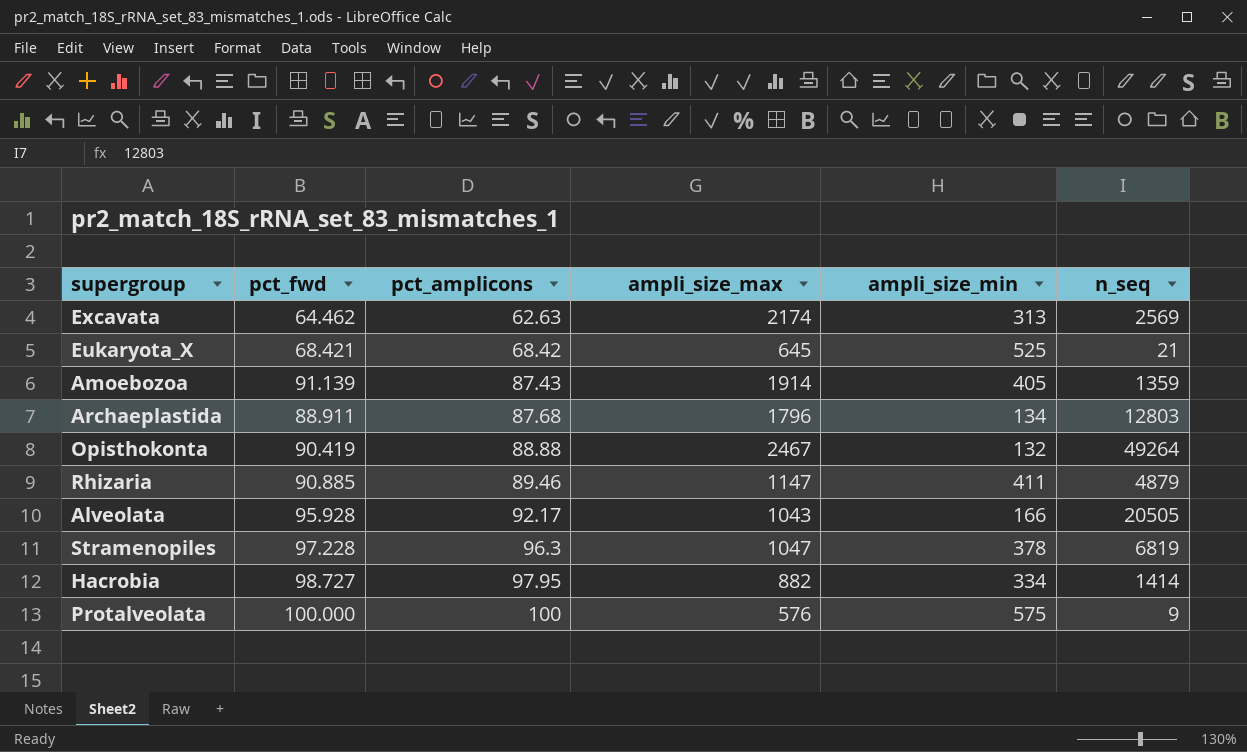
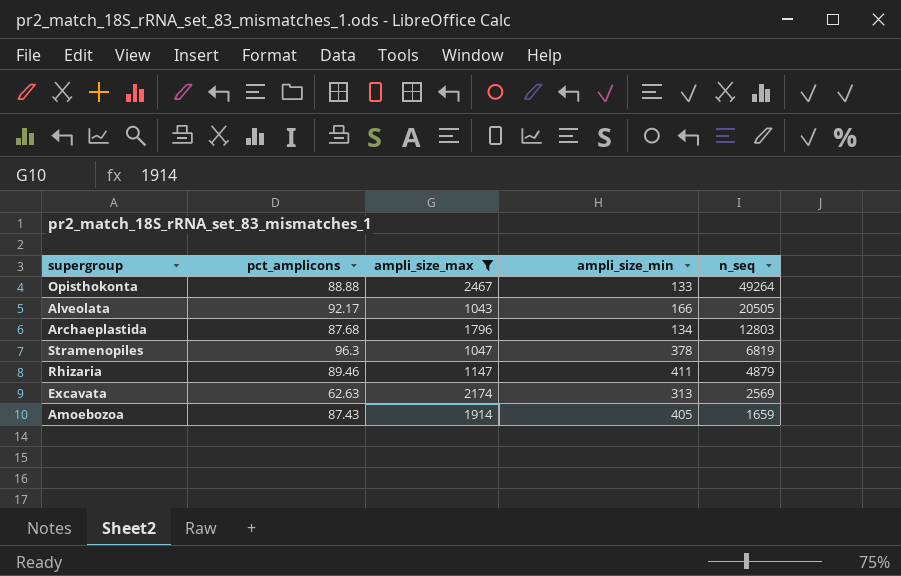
filter: none -> ampli_size_max >= 1043
row order: pct_amplicons ascending -> n_seq descending
column pct_fwd | position: 2 -> none
Opisthokonta | ampli_size_min: 132 -> 133
Amoebozoa | n_seq: 1359 -> 1659

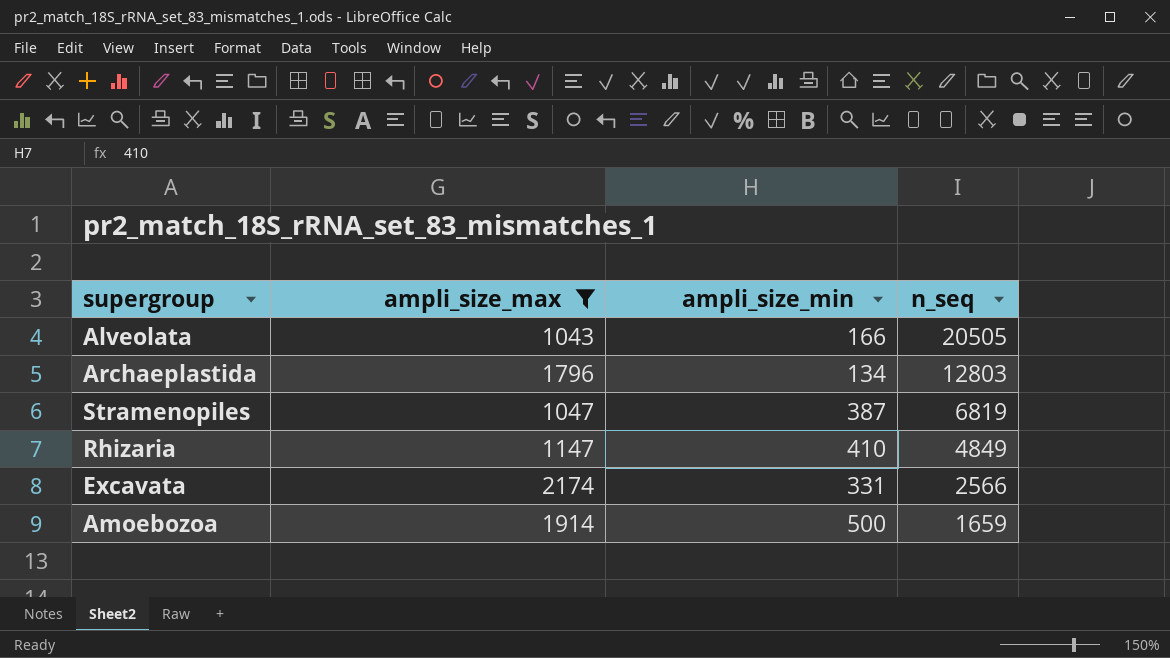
column pct_amplicons | position: 2 -> none
row Opisthokonta: 88.88 | 2467 | 133 | 49264 -> none
Stramenopiles | ampli_size_min: 378 -> 387
Rhizaria | ampli_size_min: 411 -> 410
Rhizaria | n_seq: 4879 -> 4849
Excavata | ampli_size_min: 313 -> 331
Excavata | n_seq: 2569 -> 2566
Amoebozoa | ampli_size_min: 405 -> 500

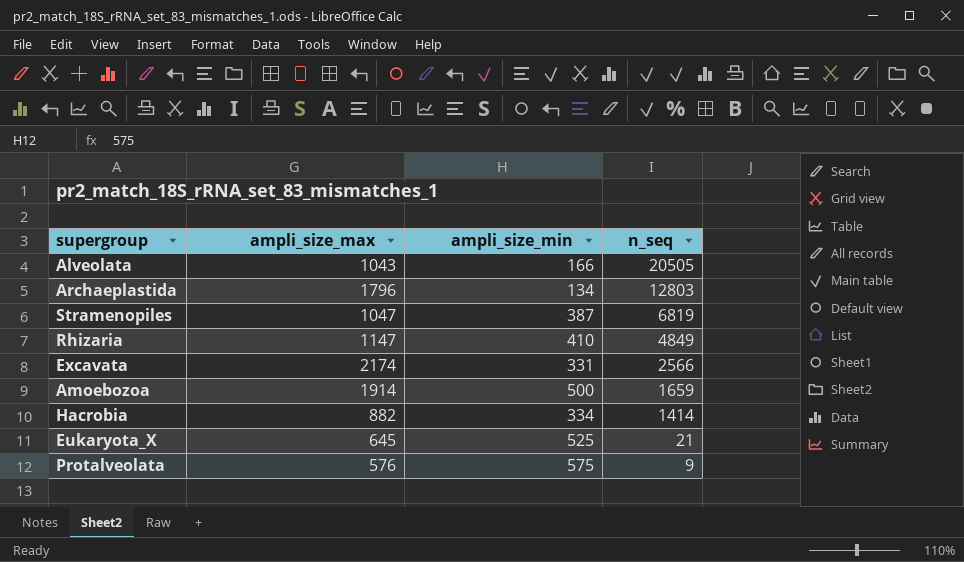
filter: ampli_size_max >= 1043 -> none

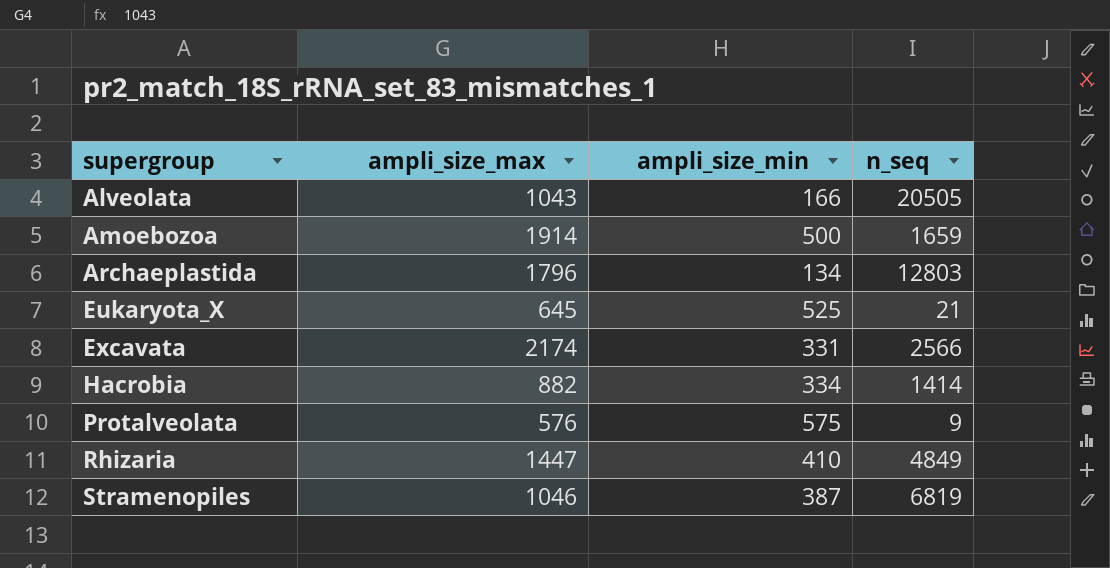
row order: n_seq descending -> supergroup ascending
Rhizaria | ampli_size_max: 1147 -> 1447
Stramenopiles | ampli_size_max: 1047 -> 1046

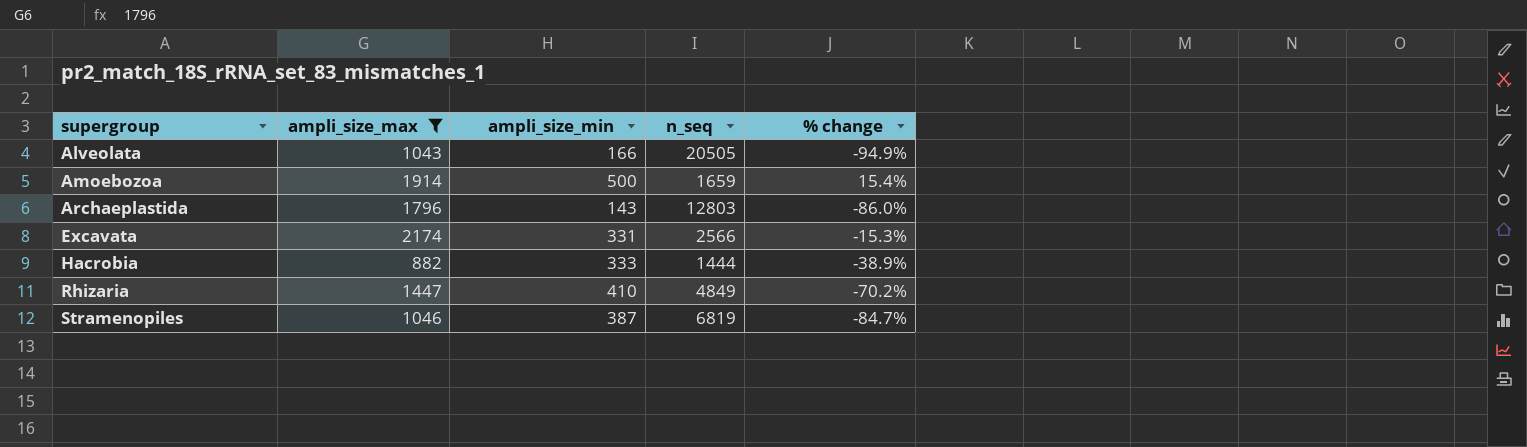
filter: none -> ampli_size_max >= 882
column % change | formula: none -> ([ampli_size_max] - [n_seq]) / [n_seq]
Archaeplastida | ampli_size_min: 134 -> 143
Hacrobia | ampli_size_min: 334 -> 333
Hacrobia | n_seq: 1414 -> 1444

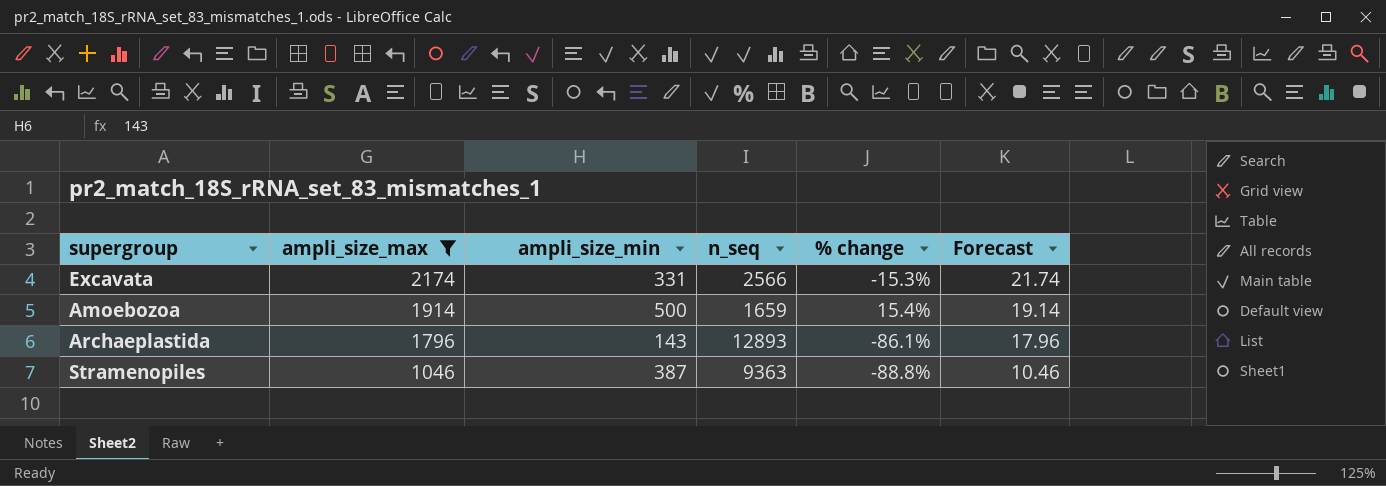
row order: supergroup ascending -> ampli_size_max descending
column Forecast | formula: none -> [ampli_size_max] * 0.01
row Alveolata: 1043 | 166 | 20505 | -94.9% -> none
row Hacrobia: 882 | 333 | 1444 | -38.9% -> none
row Rhizaria: 1447 | 410 | 4849 | -70.2% -> none
Archaeplastida | n_seq: 12803 -> 12893
Archaeplastida | % change: -86.0% -> -86.1%
Stramenopiles | n_seq: 6819 -> 9363
Stramenopiles | % change: -84.7% -> -88.8%

